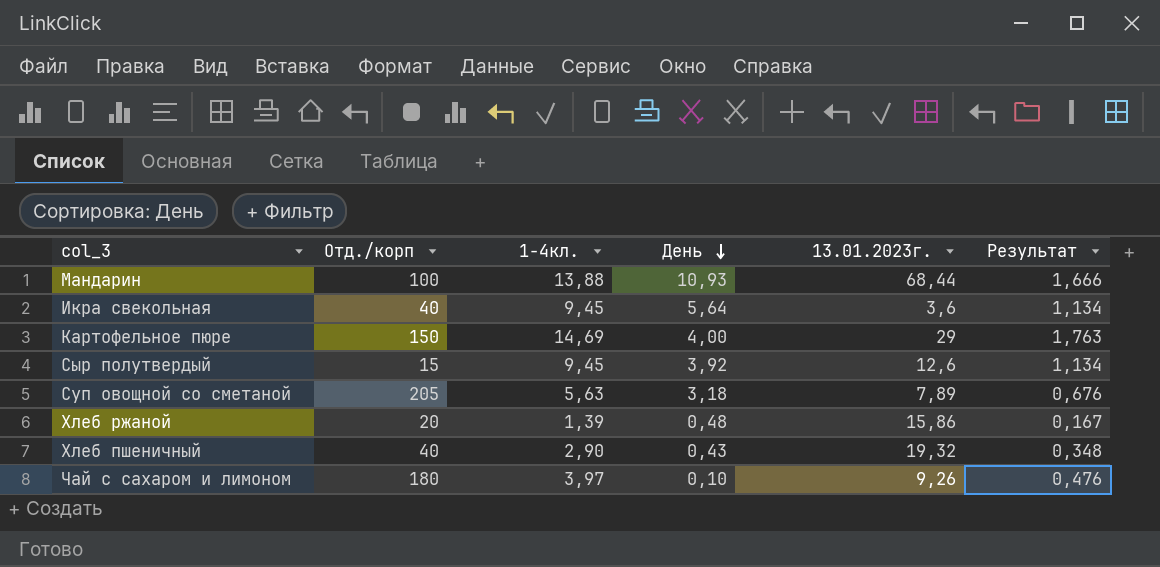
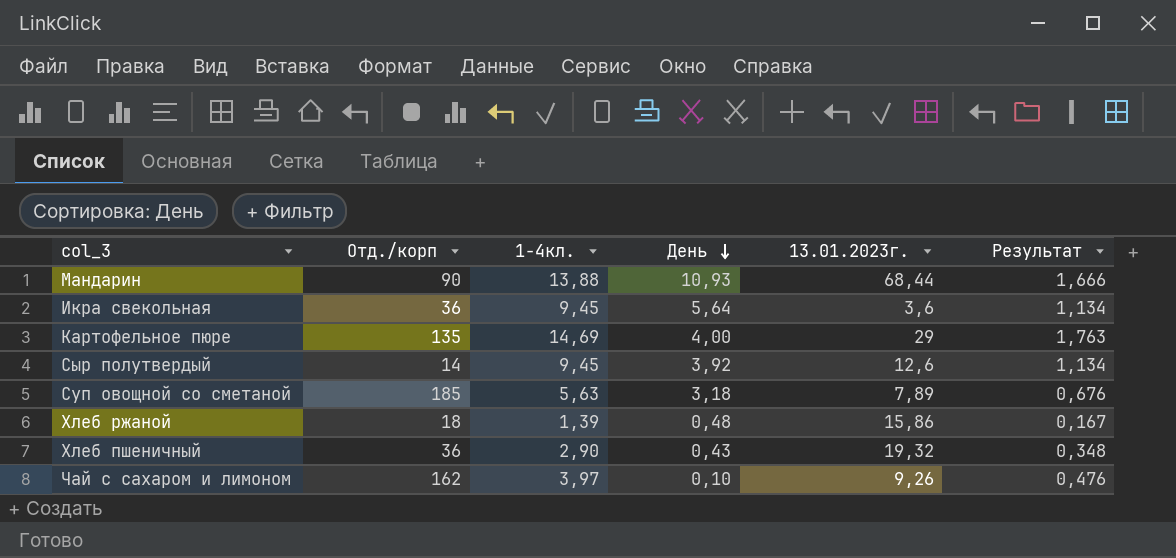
Мандарин | Отд./корп: 100 -> 90
Икра свекольная | Отд./корп: 40 -> 36
Картофельное пюре | Отд./корп: 150 -> 135
Сыр полутвердый | Отд./корп: 15 -> 14
Суп овощной со сметаной | Отд./корп: 205 -> 185
Хлеб ржаной | Отд./корп: 20 -> 18
Хлеб пшеничный | Отд./корп: 40 -> 36
Чай с сахаром и лимоном | Отд./корп: 180 -> 162

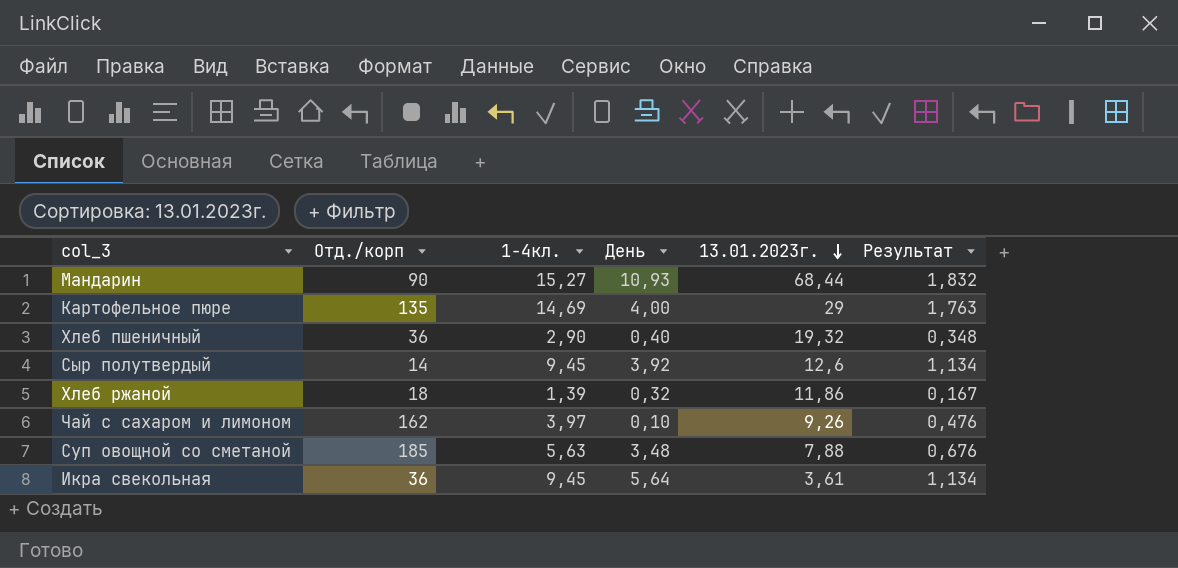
row order: День descending -> 13.01.2023г. descending
Мандарин | 1-4кл.: 13,88 -> 15,27
Мандарин | Результат: 1,666 -> 1,832
Хлеб пшеничный | День: 0,43 -> 0,40
Хлеб ржаной | День: 0,48 -> 0,32
Хлеб ржаной | 13.01.2023г.: 15,86 -> 11,86
Суп овощной со сметаной | День: 3,18 -> 3,48
Суп овощной со сметаной | 13.01.2023г.: 7,89 -> 7,88
Икра свекольная | 13.01.2023г.: 3,6 -> 3,61

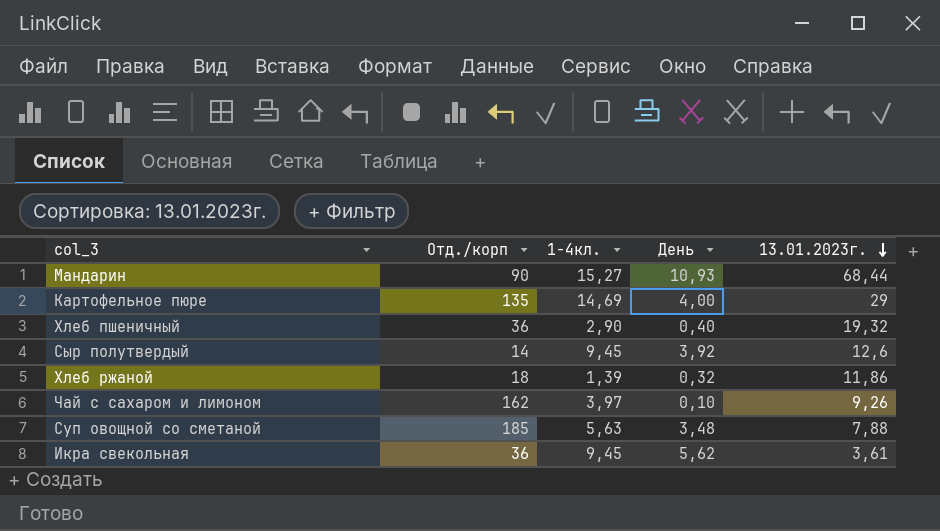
column Результат | formula: [1-4кл.] * 0,12 -> none
Икра свекольная | День: 5,64 -> 5,62

